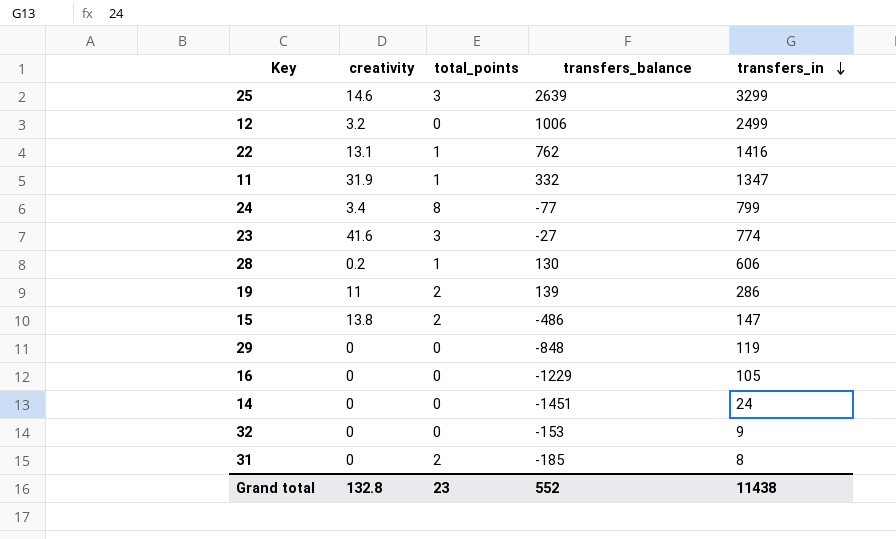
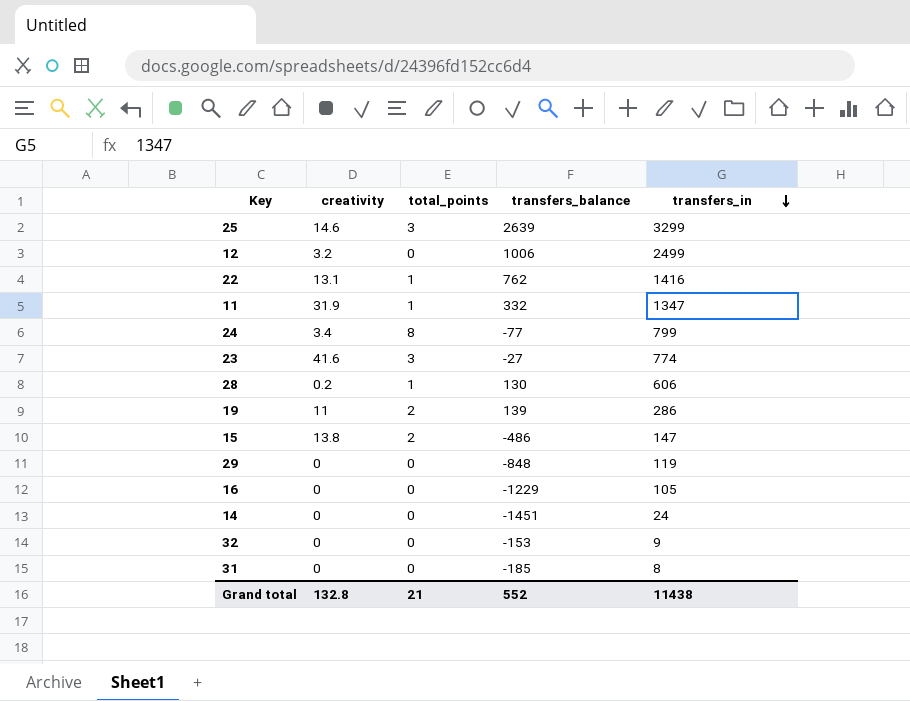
31 | total_points: 2 -> 0
Grand total | total_points: 23 -> 21

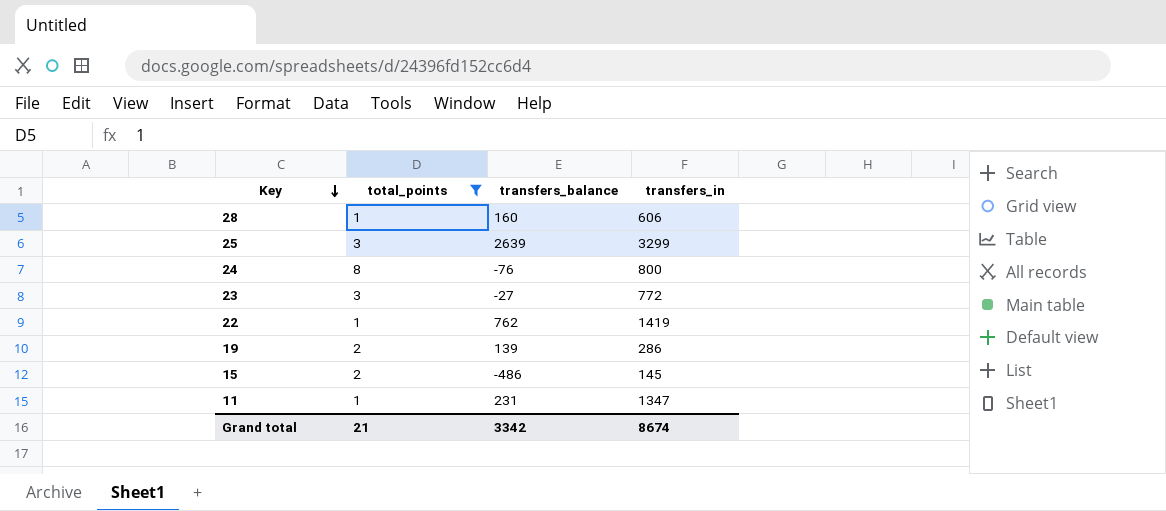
filter: none -> total_points != 0
row order: transfers_in descending -> Key descending
column creativity | position: 2 -> none
28 | transfers_balance: 130 -> 160
24 | transfers_balance: -77 -> -76
24 | transfers_in: 799 -> 800
23 | transfers_in: 774 -> 772
22 | transfers_in: 1416 -> 1419
15 | transfers_in: 147 -> 145
11 | transfers_balance: 332 -> 231
Grand total | transfers_balance: 552 -> 3342
Grand total | transfers_in: 11438 -> 8674

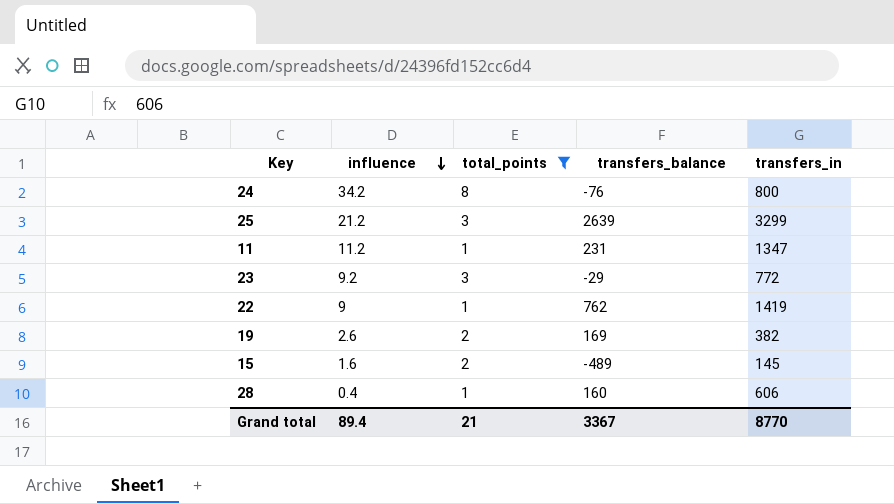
row order: Key descending -> influence descending
column influence | position: none -> 2
23 | transfers_balance: -27 -> -29
19 | transfers_balance: 139 -> 169
19 | transfers_in: 286 -> 382
15 | transfers_balance: -486 -> -489
Grand total | transfers_balance: 3342 -> 3367
Grand total | transfers_in: 8674 -> 8770

